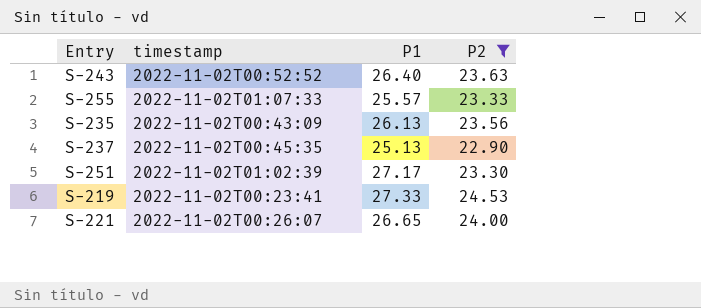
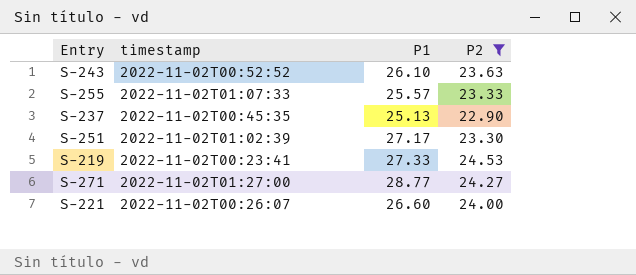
row S-235: 2022-11-02T00:43:09 | 26.13 | 23.56 -> none
S-243 | P1: 26.40 -> 26.10
row S-271: none -> 2022-11-02T01:27:00 | 28.77 | 24.27
S-221 | P1: 26.65 -> 26.60

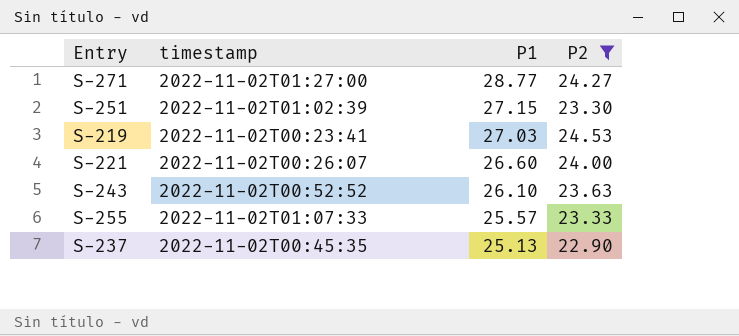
row order: none -> P1 descending
S-251 | P1: 27.17 -> 27.15
S-219 | P1: 27.33 -> 27.03

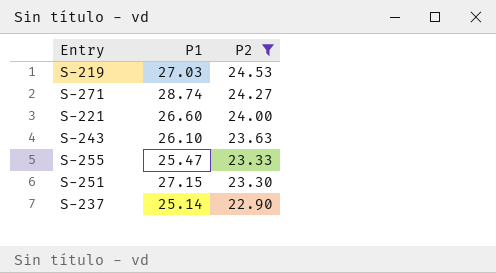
row order: P1 descending -> P2 descending
column timestamp | position: 2 -> none
S-271 | P1: 28.77 -> 28.74
S-255 | P1: 25.57 -> 25.47
S-237 | P1: 25.13 -> 25.14

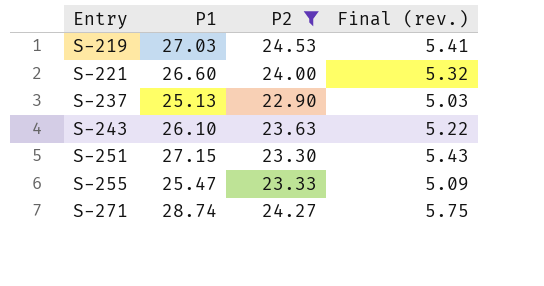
row order: P2 descending -> Entry ascending
column Final (rev.) | formula: none -> [P1] * 0.2
S-237 | P1: 25.14 -> 25.13

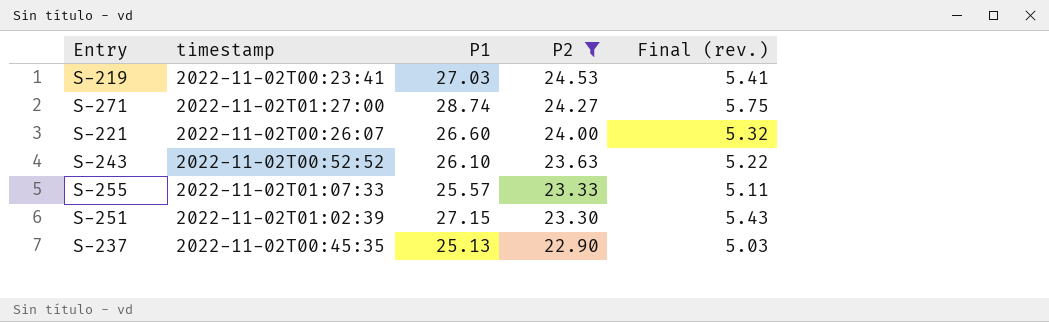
row order: Entry ascending -> P2 descending
column timestamp | position: none -> 2
S-255 | P1: 25.47 -> 25.57
S-255 | Final (rev.): 5.09 -> 5.11

